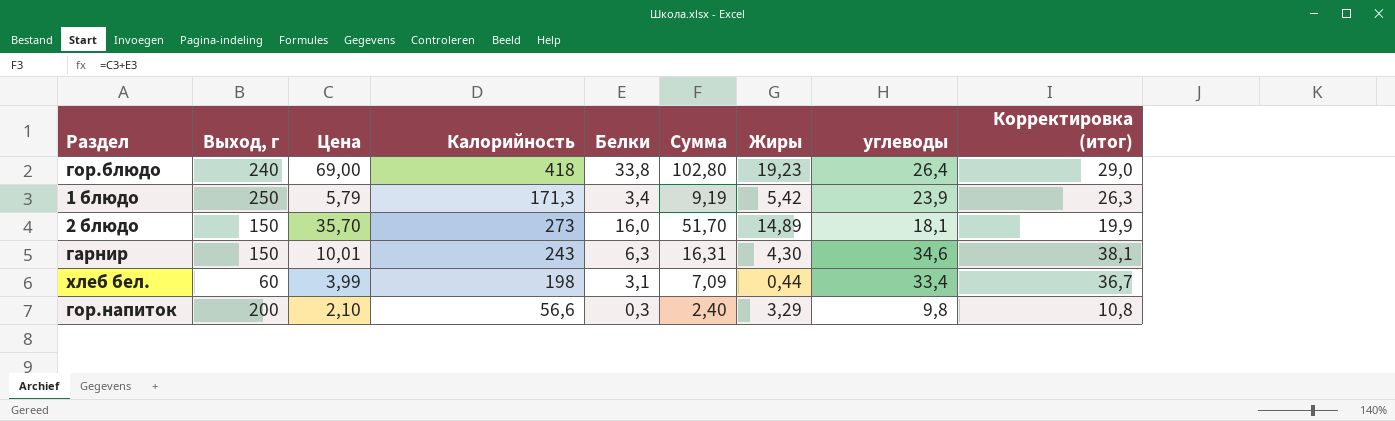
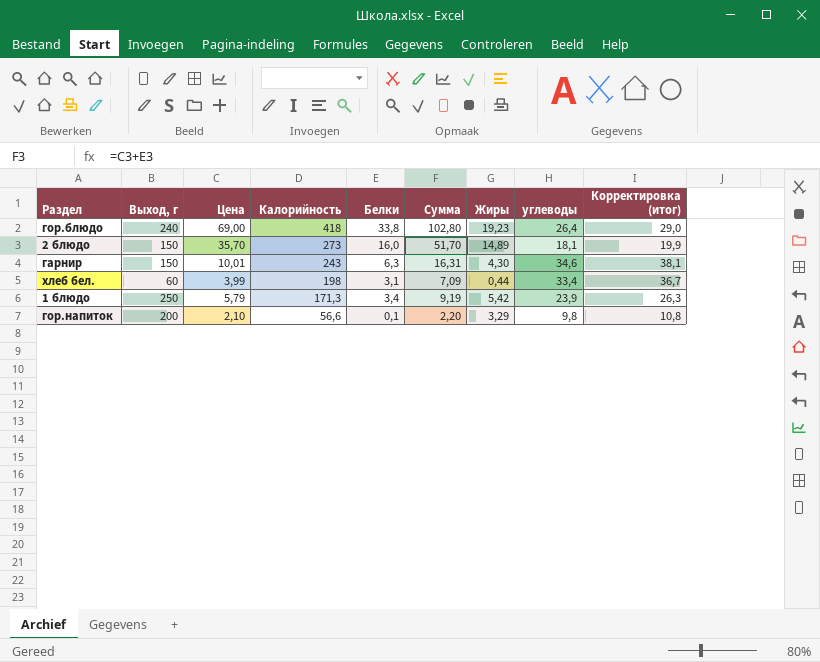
row order: none -> Калорийность descending
гор.напиток | Белки: 0,3 -> 0,1
гор.напиток | Сумма: 2,40 -> 2,20

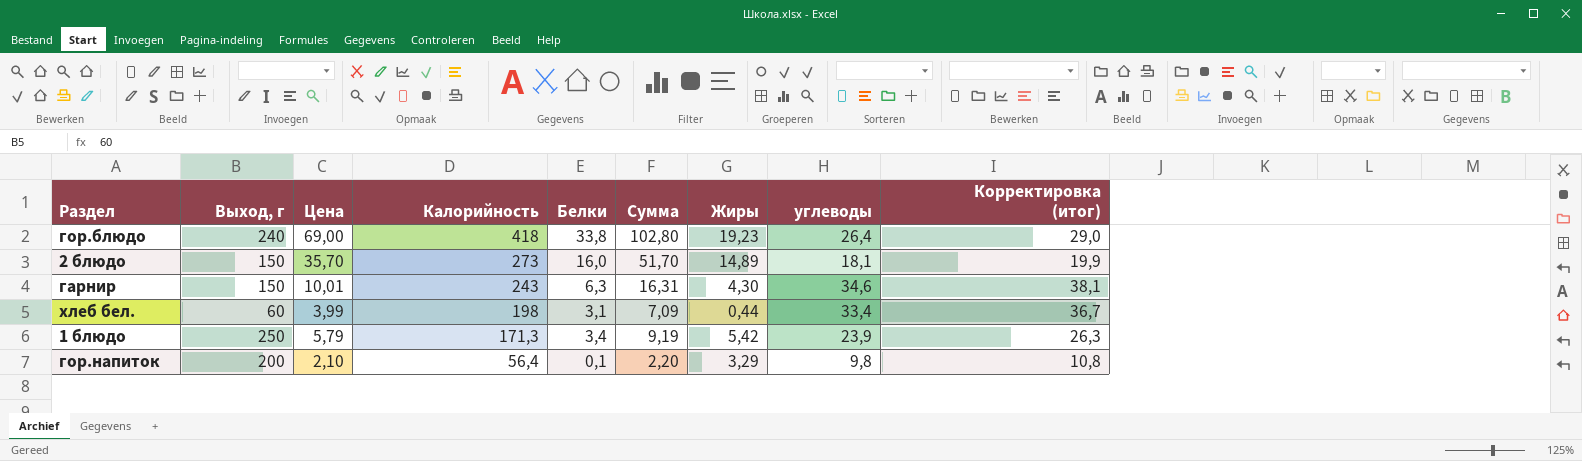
гор.напиток | Калорийность: 56,6 -> 56,4

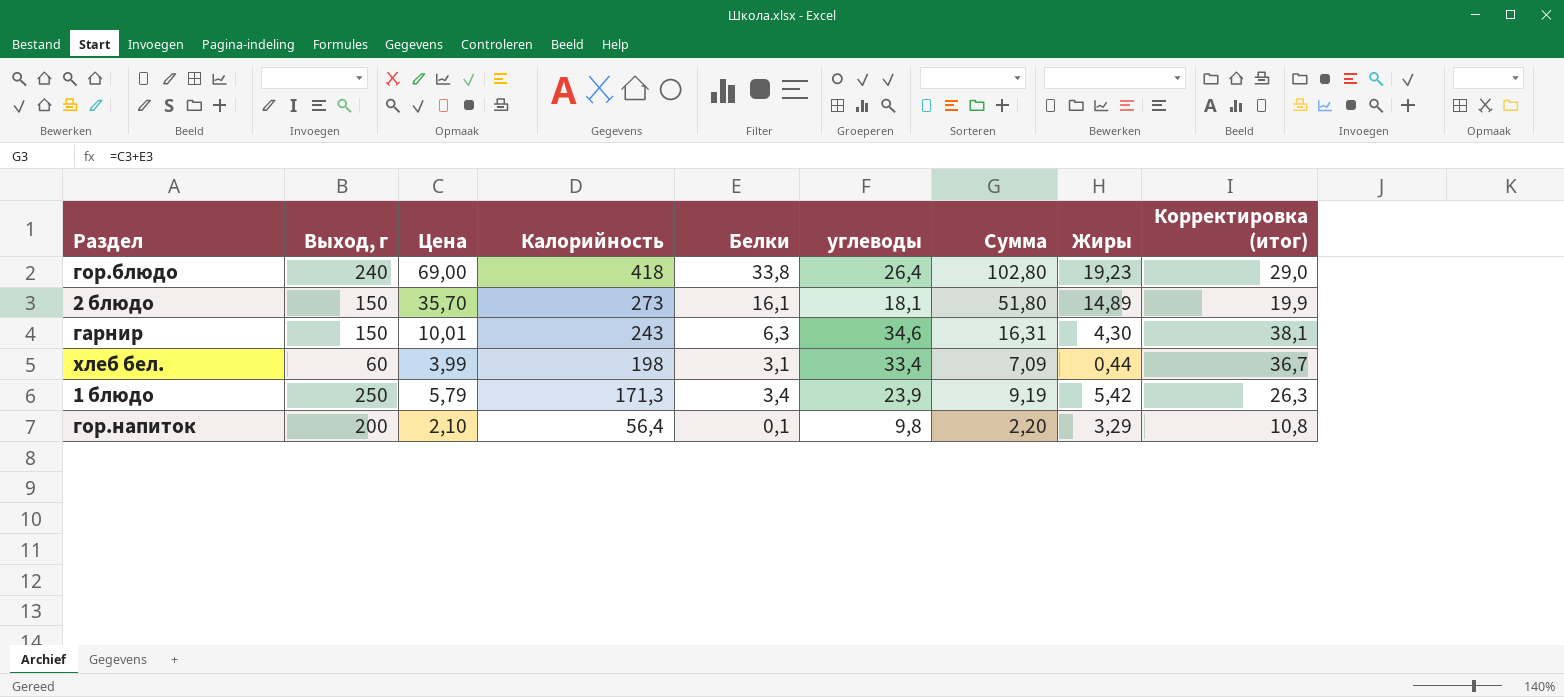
column углеводы | position: 8 -> 6
2 блюдо | Белки: 16,0 -> 16,1
2 блюдо | Сумма: 51,70 -> 51,80

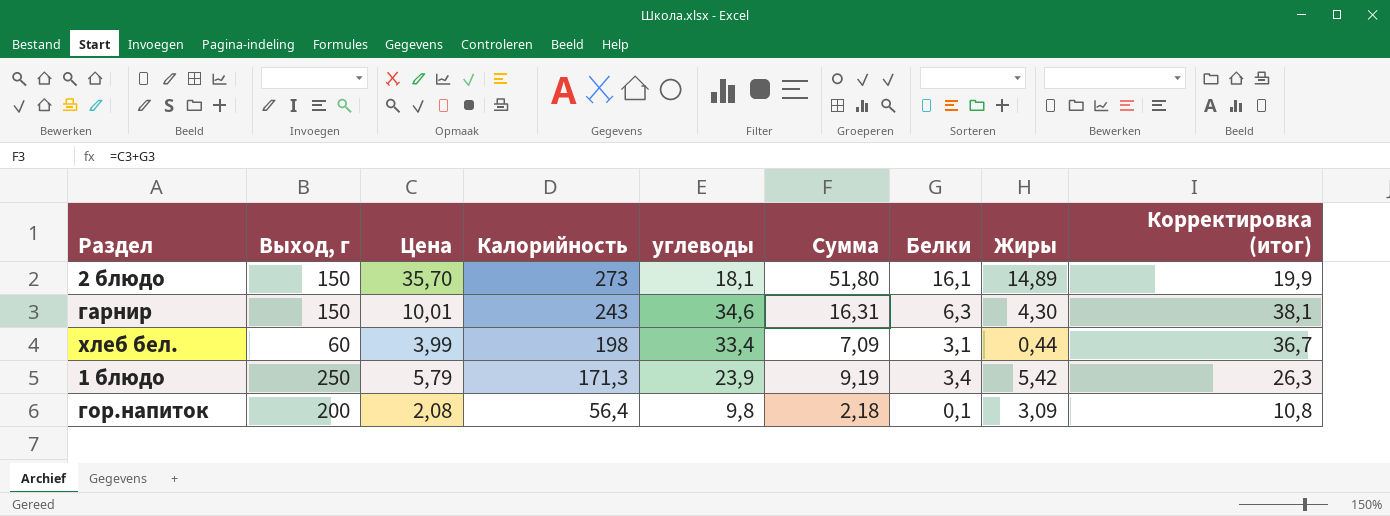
column Белки | position: 5 -> 7
row гор.блюдо: 240 | 69,00 | 418 | 33,8 | 26,4 | 102,80 | 19,23 | 29,0 -> none
гор.напиток | Цена: 2,10 -> 2,08
гор.напиток | Сумма: 2,20 -> 2,18
гор.напиток | Жиры: 3,29 -> 3,09

